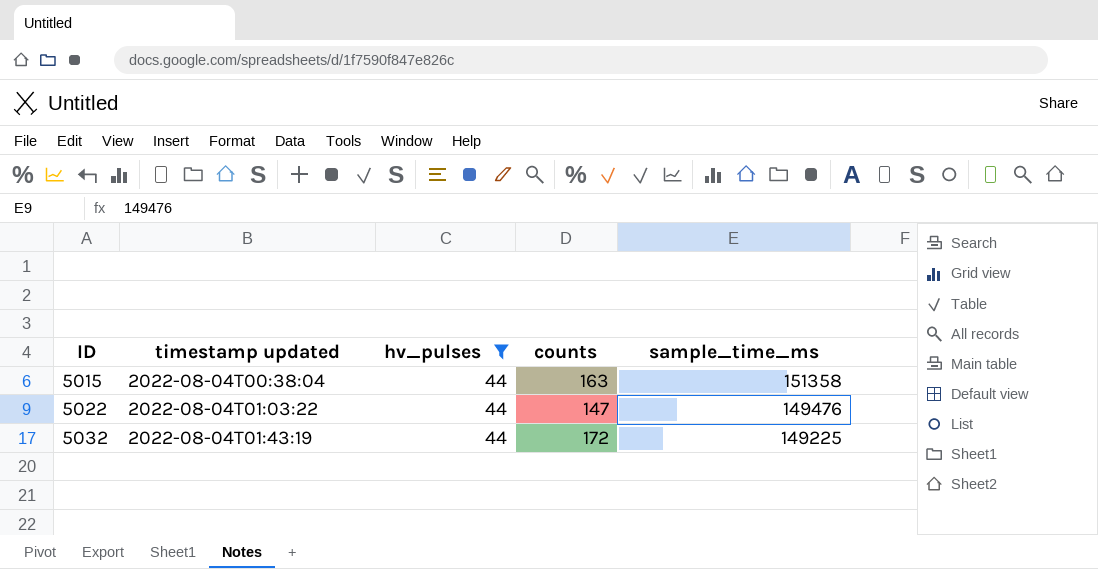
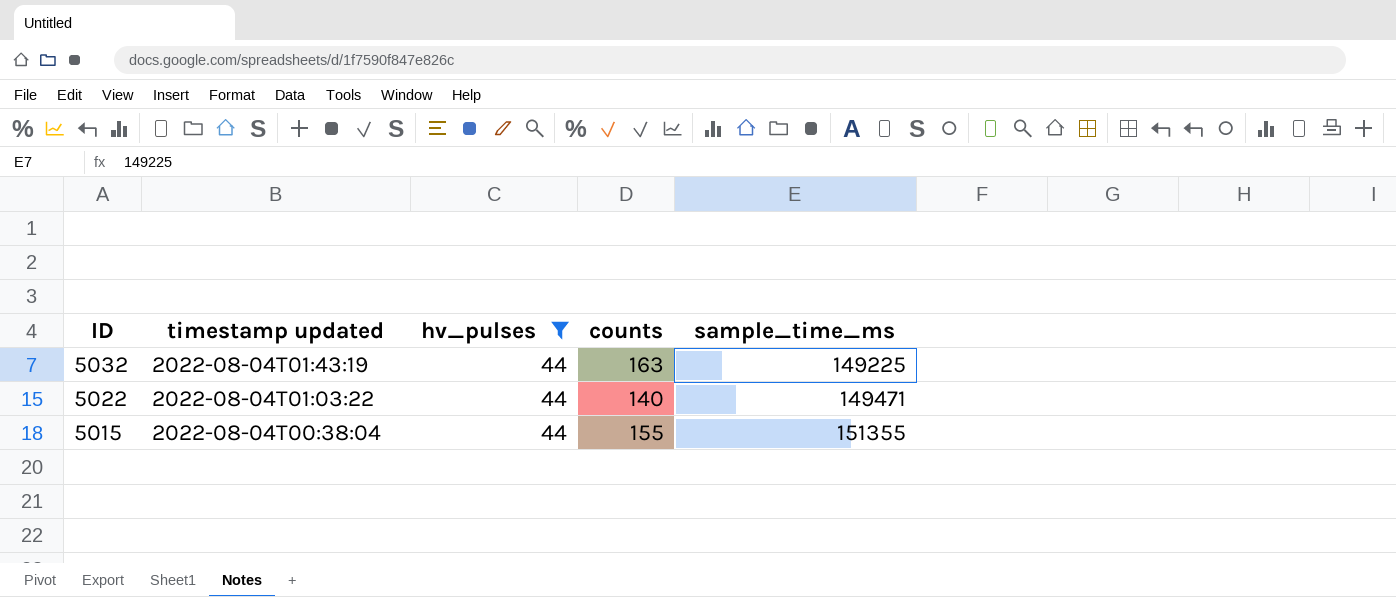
row order: ID ascending -> ID descending
5032 | counts: 172 -> 163
5022 | counts: 147 -> 140
5022 | sample_time_ms: 149476 -> 149471
5015 | counts: 163 -> 155
5015 | sample_time_ms: 151358 -> 151355

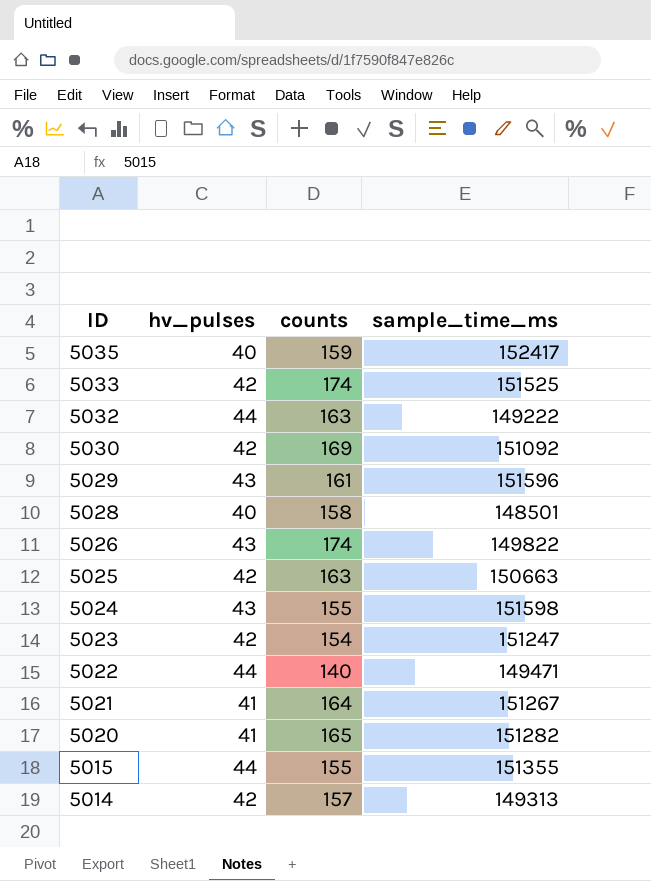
filter: hv_pulses = 44 -> none
column timestamp updated | position: 2 -> none
5032 | sample_time_ms: 149225 -> 149222

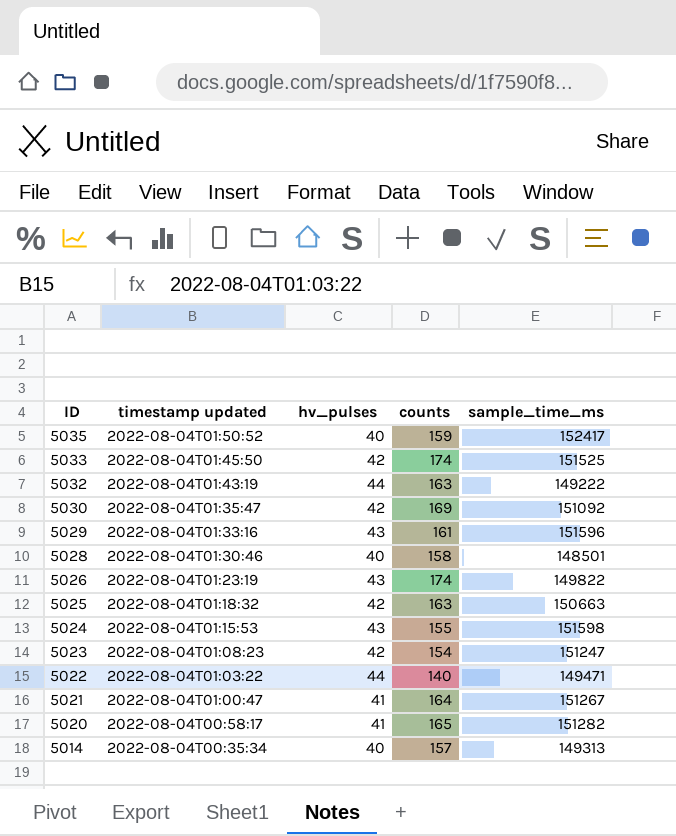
column timestamp updated | position: none -> 2
row 5015: 44 | 155 | 151355 -> none
5014 | hv_pulses: 42 -> 40

